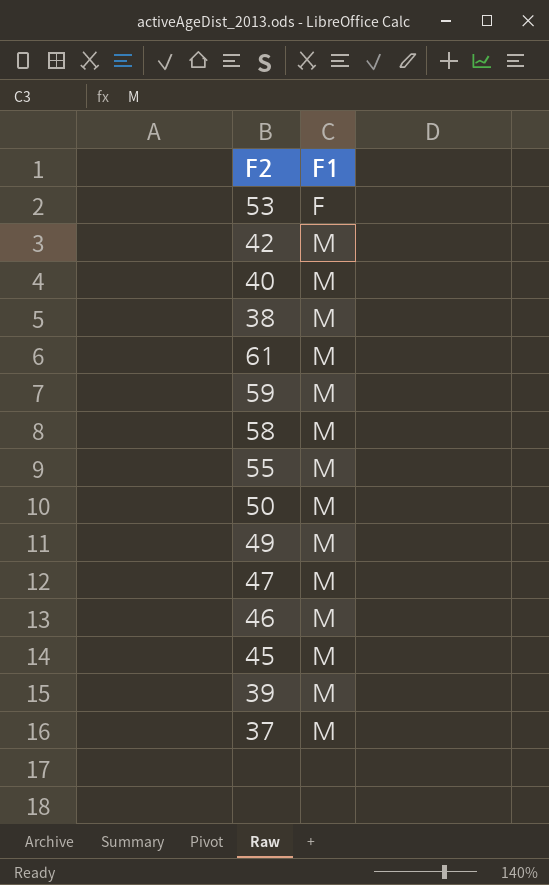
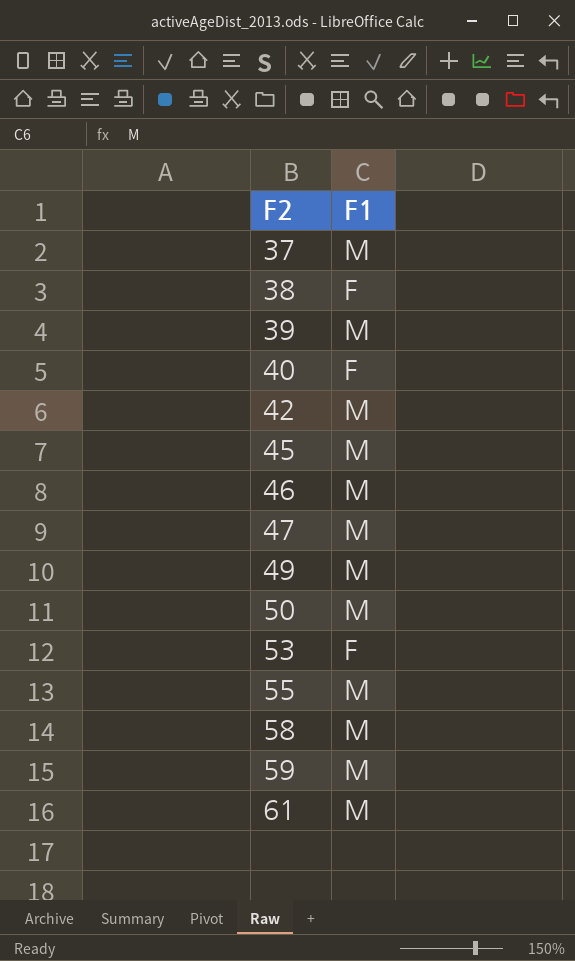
row order: F1 ascending -> F2 ascending
38 | F1: M -> F
40 | F1: M -> F

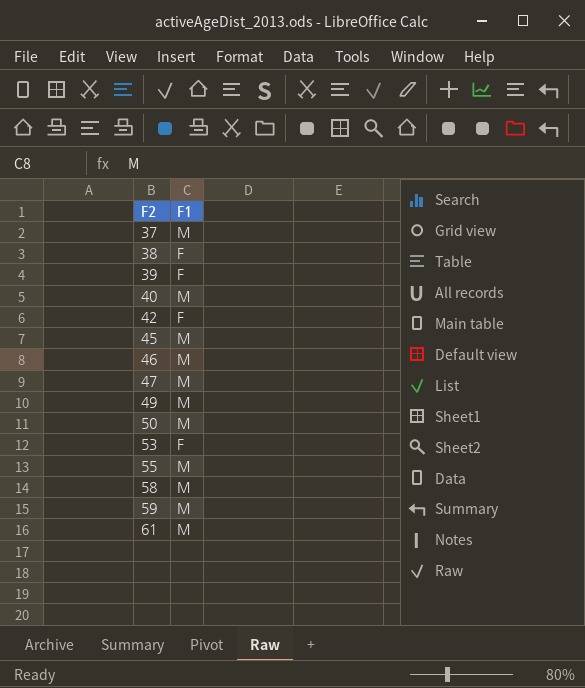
39 | F1: M -> F
40 | F1: F -> M
42 | F1: M -> F

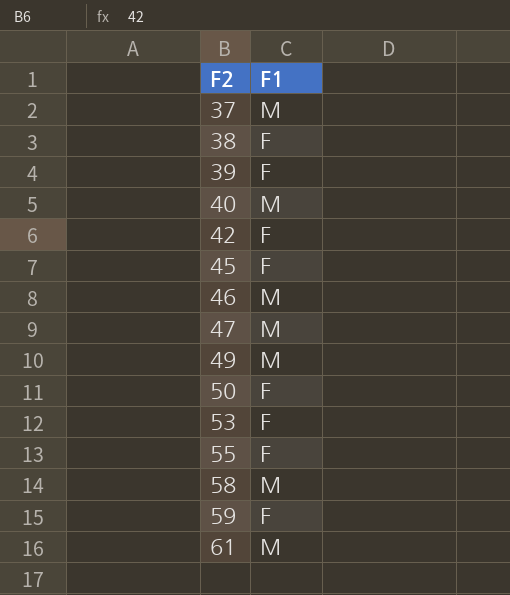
45 | F1: M -> F
50 | F1: M -> F
55 | F1: M -> F
59 | F1: M -> F

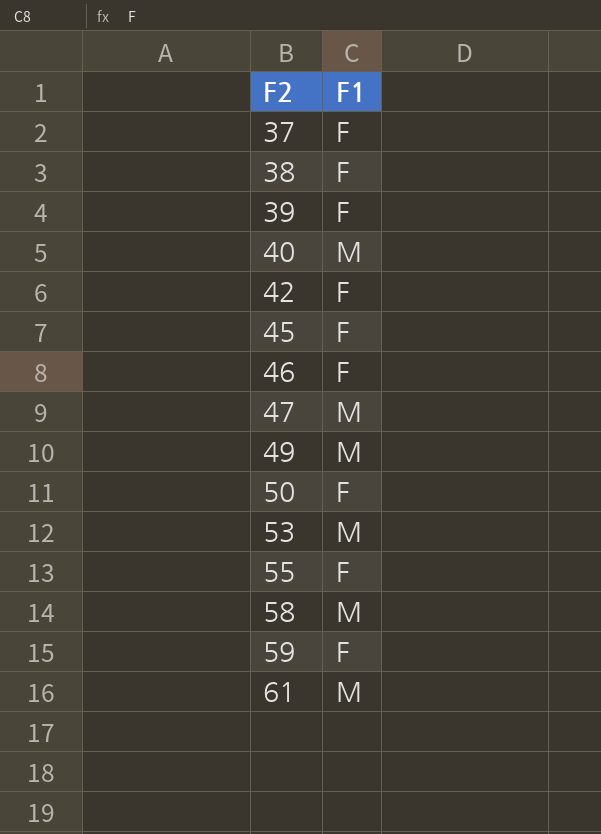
37 | F1: M -> F
46 | F1: M -> F
53 | F1: F -> M

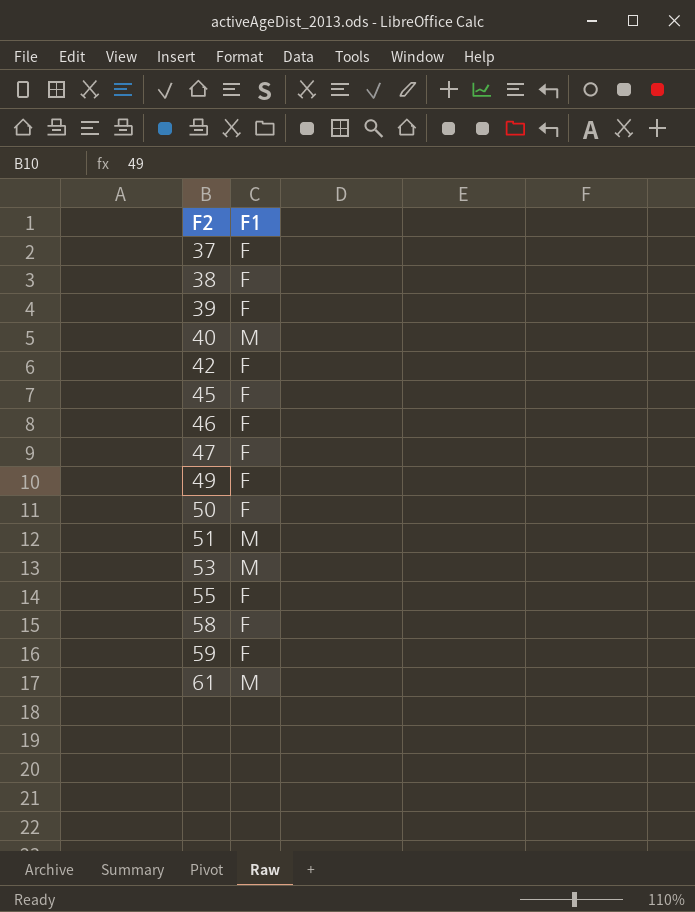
47 | F1: M -> F
49 | F1: M -> F
row 51: none -> M
58 | F1: M -> F

